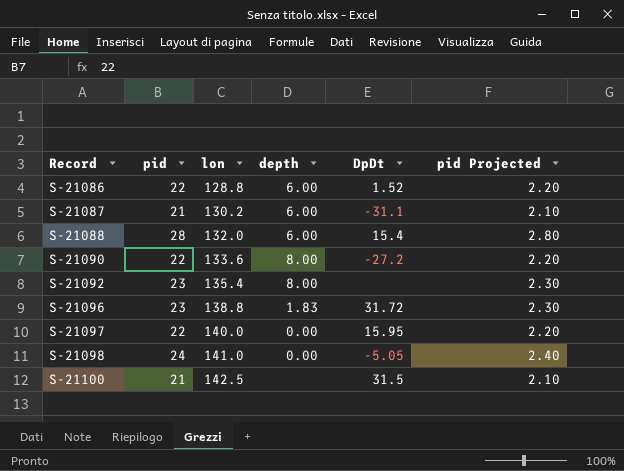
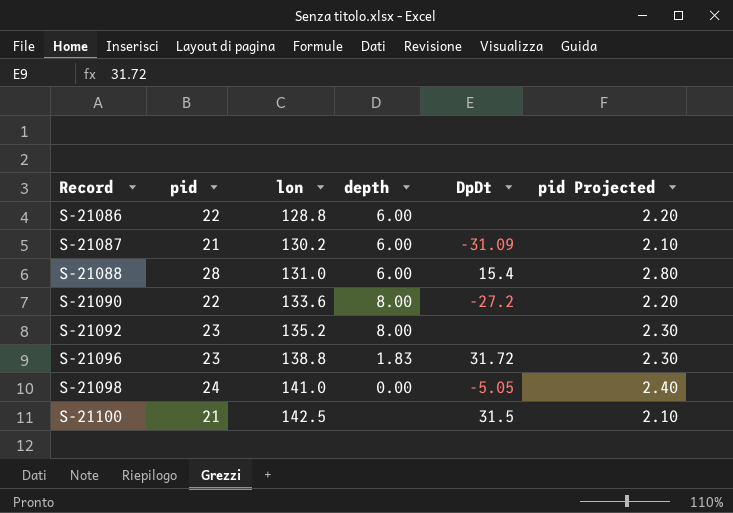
row S-21097: 22 | 140.0 | 0.00 | 15.95 | 2.20 -> none
S-21086 | DpDt: 1.52 -> none
S-21087 | DpDt: -31.1 -> -31.09
S-21088 | lon: 132.0 -> 131.0
S-21092 | lon: 135.4 -> 135.2

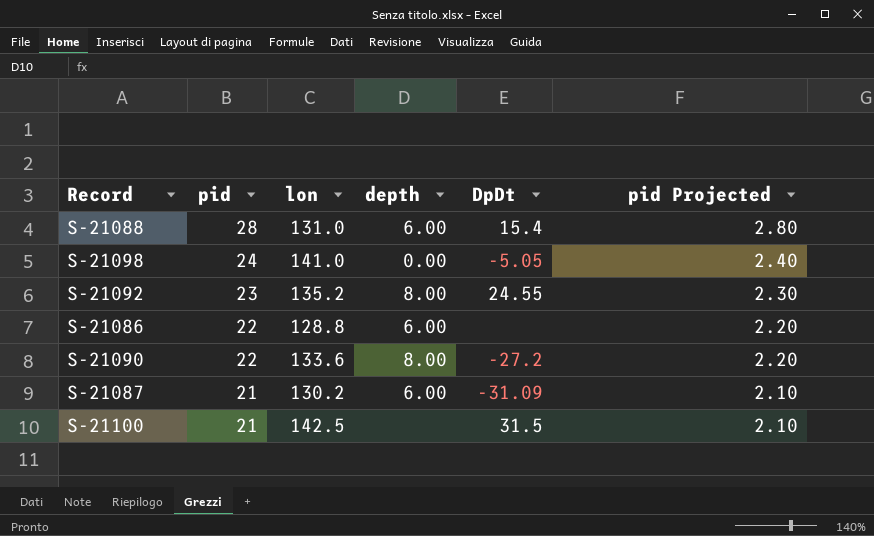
row order: Record ascending -> pid descending
row S-21096: 23 | 138.8 | 1.83 | 31.72 | 2.30 -> none
S-21092 | DpDt: none -> 24.55

